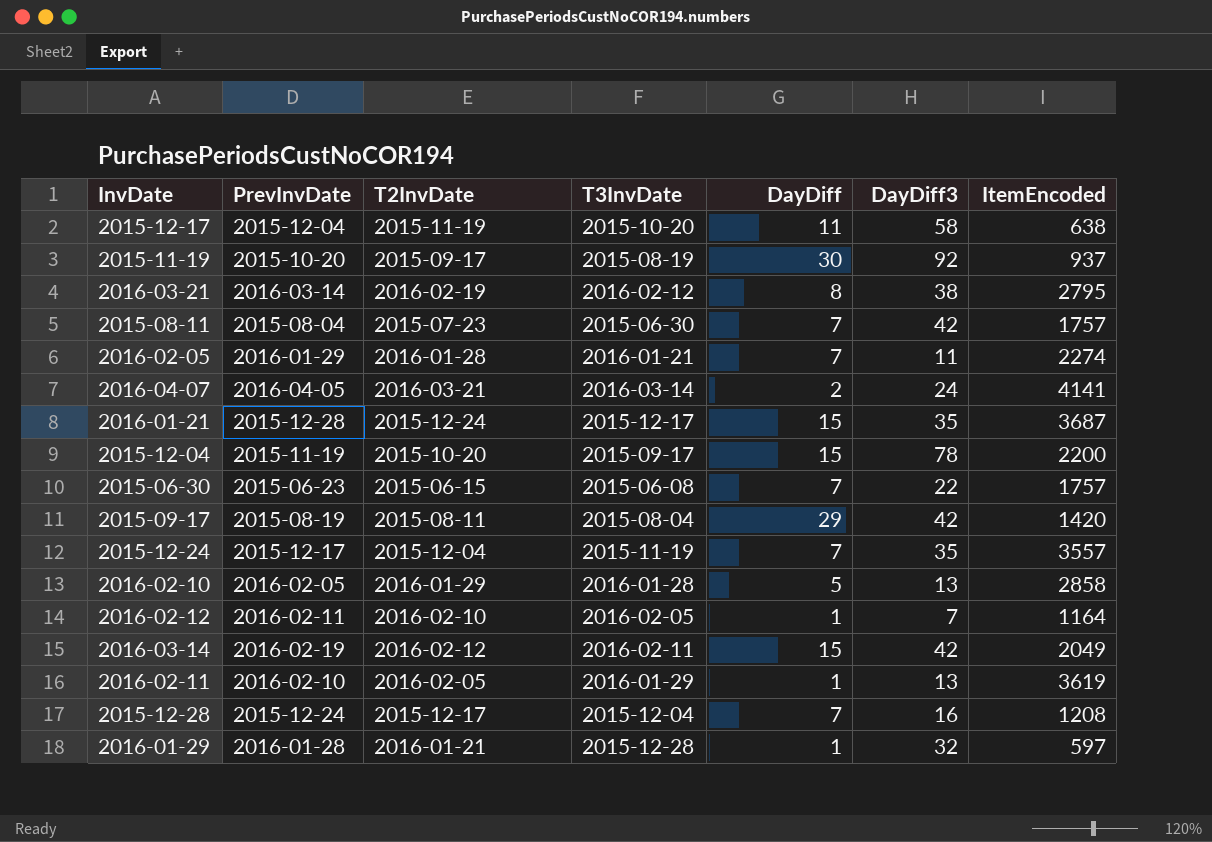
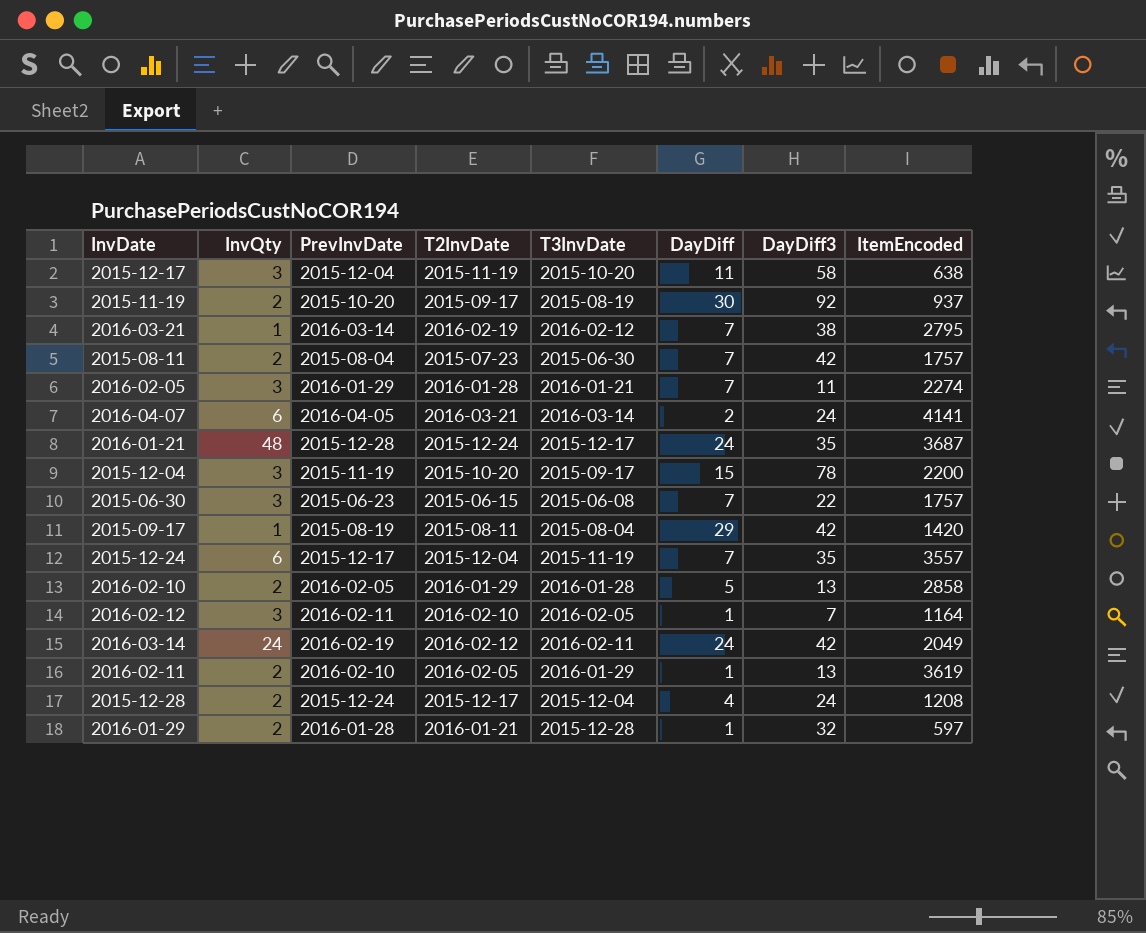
column InvQty | position: none -> 2
2016-03-21 | DayDiff: 8 -> 7
2016-01-21 | DayDiff: 15 -> 24
2016-03-14 | DayDiff: 15 -> 24
2015-12-28 | DayDiff: 7 -> 4
2015-12-28 | DayDiff3: 16 -> 24

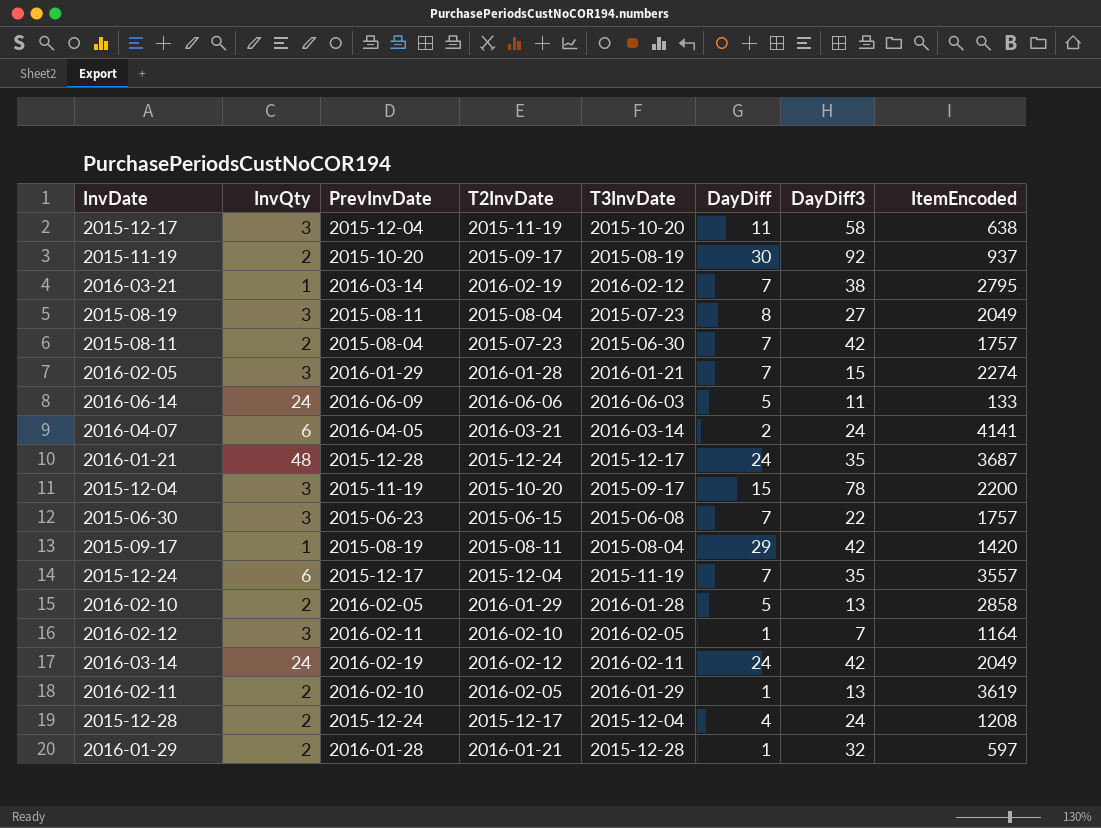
row 2015-08-19: none -> 3 | 2015-08-11 | 2015-08-04 | 2015-07-23 | 8 | 27 | 2049
2016-02-05 | DayDiff3: 11 -> 15
row 2016-06-14: none -> 24 | 2016-06-09 | 2016-06-06 | 2016-06-03 | 5 | 11 | 133

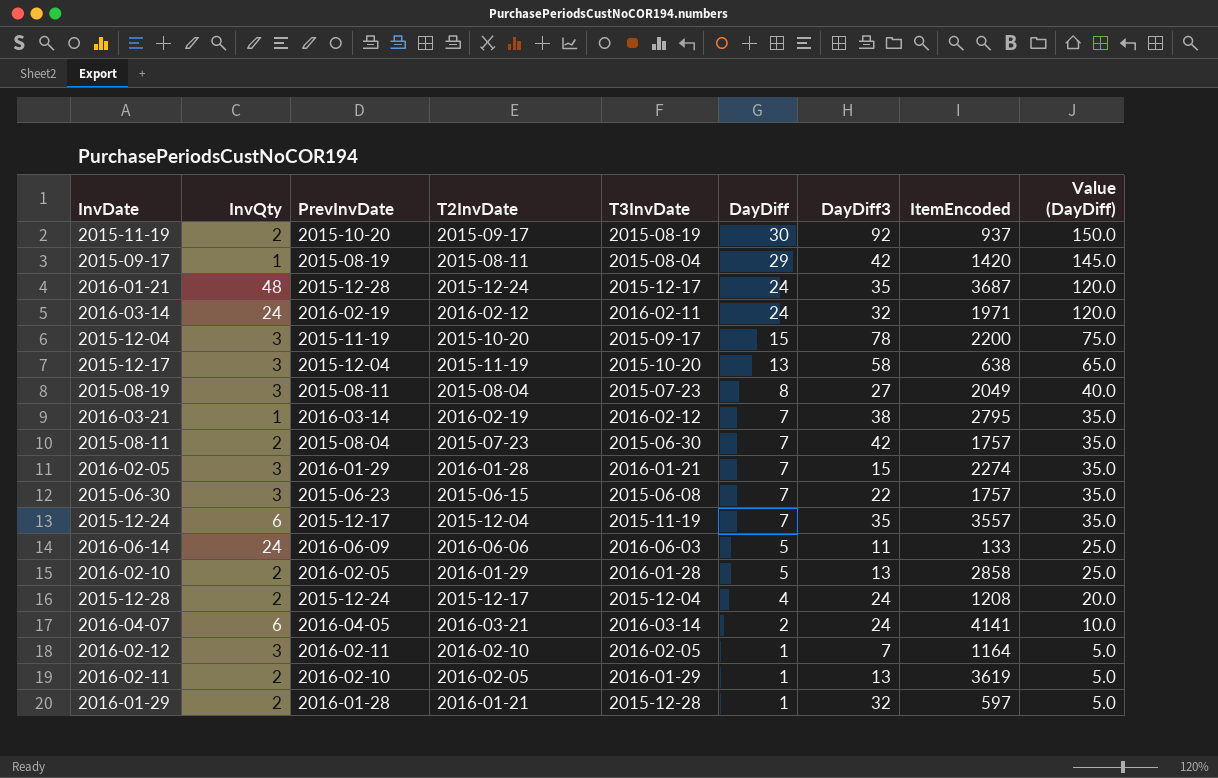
row order: none -> DayDiff descending
column Value (DayDiff) | formula: none -> [DayDiff] * 5
2016-03-14 | DayDiff3: 42 -> 32
2016-03-14 | ItemEncoded: 2049 -> 1971
2015-12-17 | DayDiff: 11 -> 13

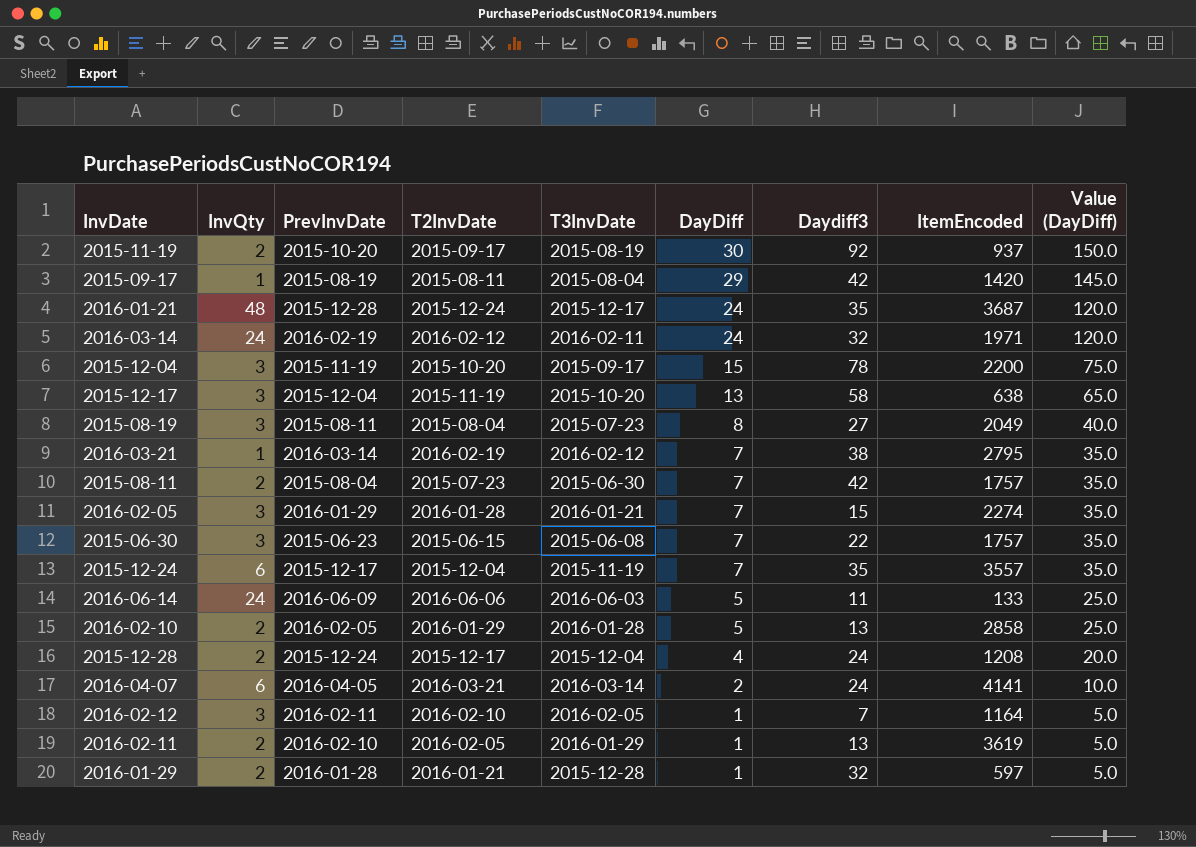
column name: DayDiff3 -> Daydiff3

